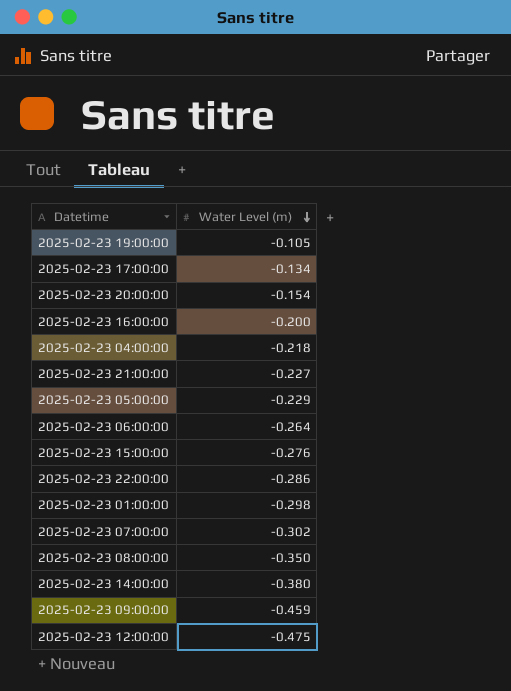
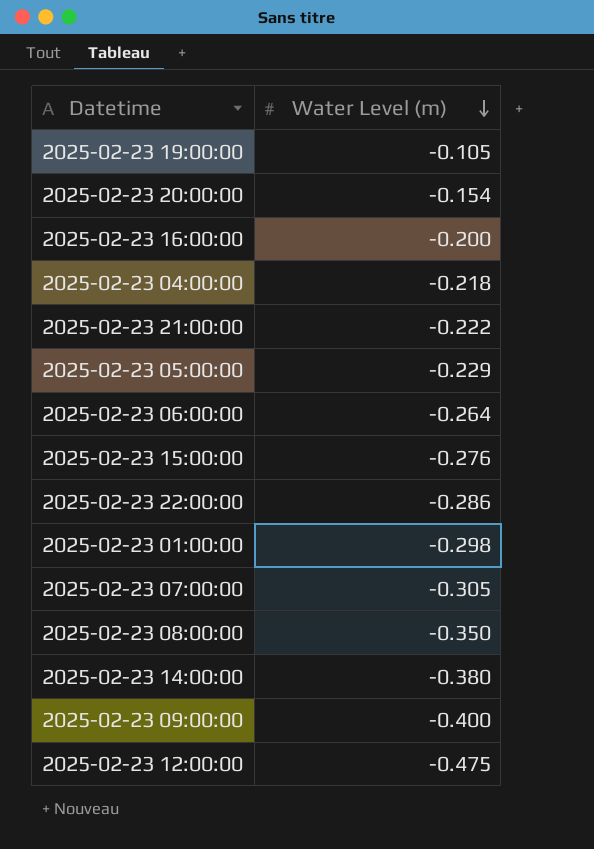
row 2025-02-23 17:00:00: -0.134 -> none
2025-02-23 21:00:00 | Water Level (m): -0.227 -> -0.222
2025-02-23 07:00:00 | Water Level (m): -0.302 -> -0.305
2025-02-23 09:00:00 | Water Level (m): -0.459 -> -0.400

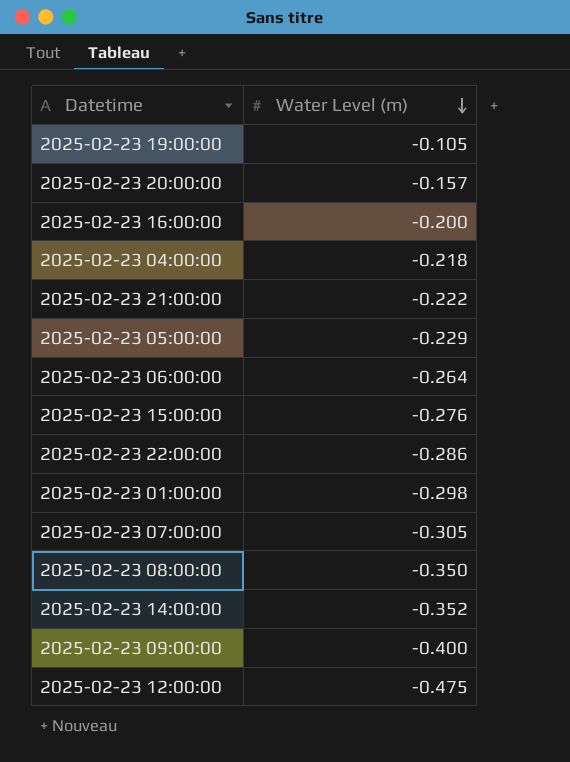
2025-02-23 20:00:00 | Water Level (m): -0.154 -> -0.157
2025-02-23 14:00:00 | Water Level (m): -0.380 -> -0.352

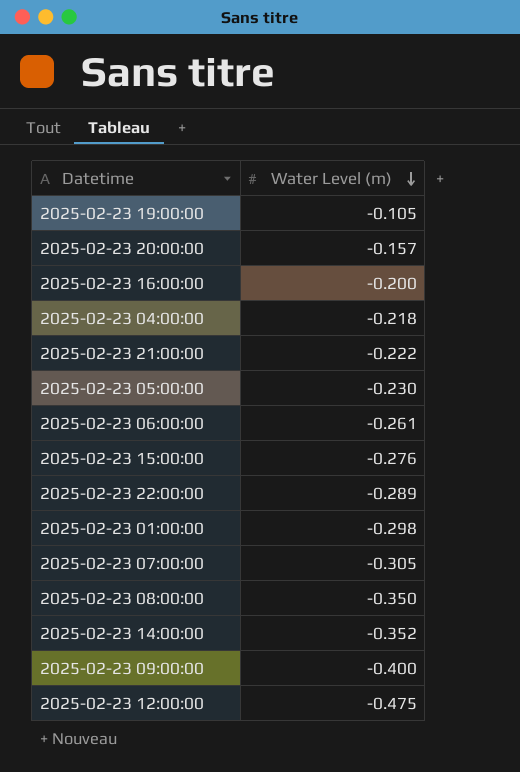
2025-02-23 05:00:00 | Water Level (m): -0.229 -> -0.230
2025-02-23 06:00:00 | Water Level (m): -0.264 -> -0.261
2025-02-23 22:00:00 | Water Level (m): -0.286 -> -0.289

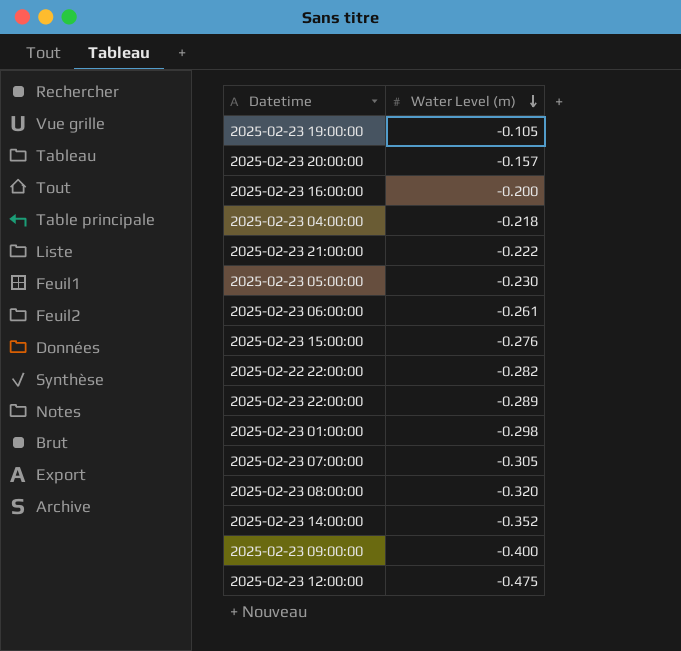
row 2025-02-22 22:00:00: none -> -0.282
2025-02-23 08:00:00 | Water Level (m): -0.350 -> -0.320

